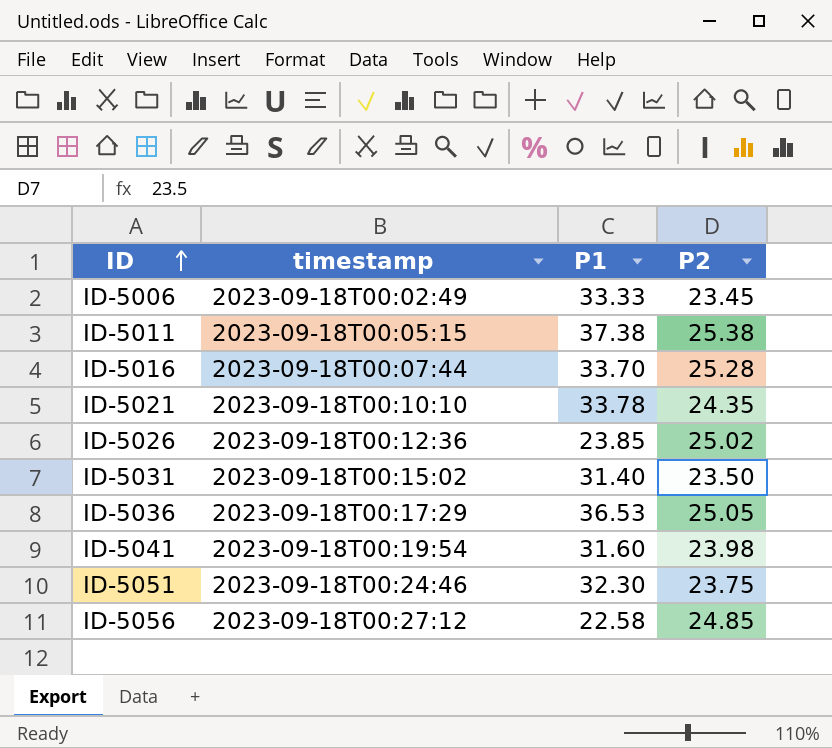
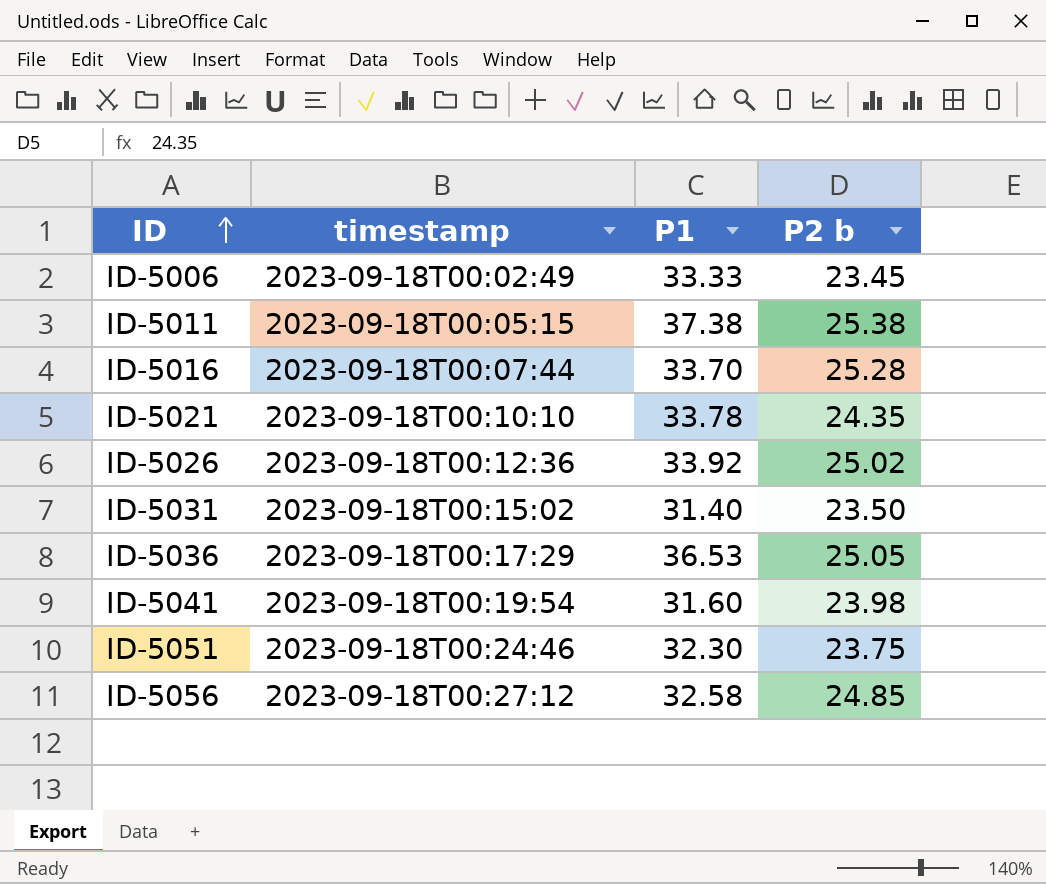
column name: P2 -> P2 b
ID-5026 | P1: 23.85 -> 33.92
ID-5056 | P1: 22.58 -> 32.58

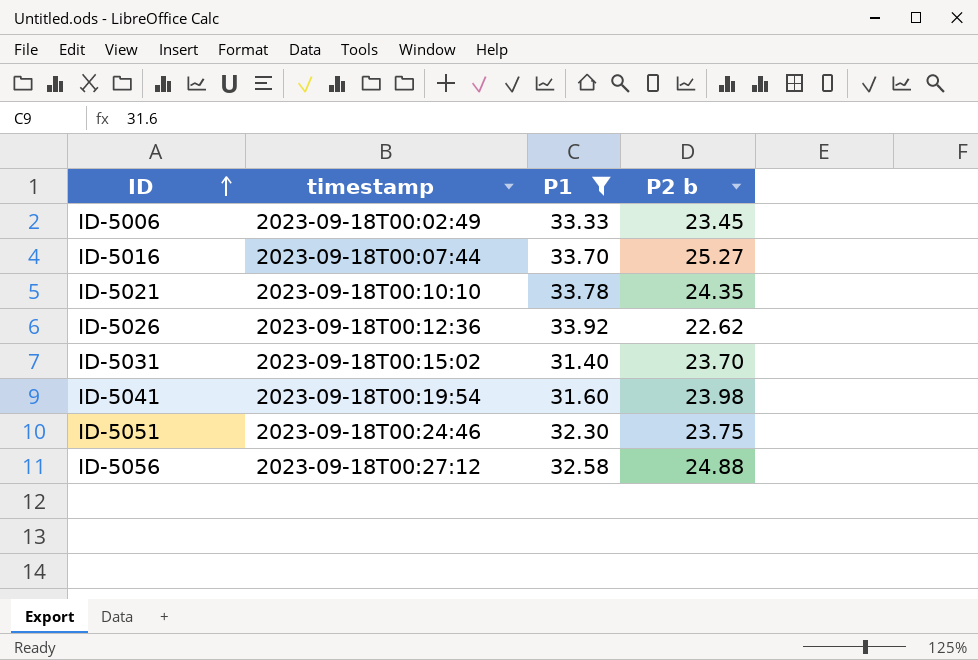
filter: none -> P1 <= 33.92
ID-5016 | P2 b: 25.28 -> 25.27
ID-5026 | P2 b: 25.02 -> 22.62
ID-5031 | P2 b: 23.50 -> 23.70
ID-5056 | P2 b: 24.85 -> 24.88

